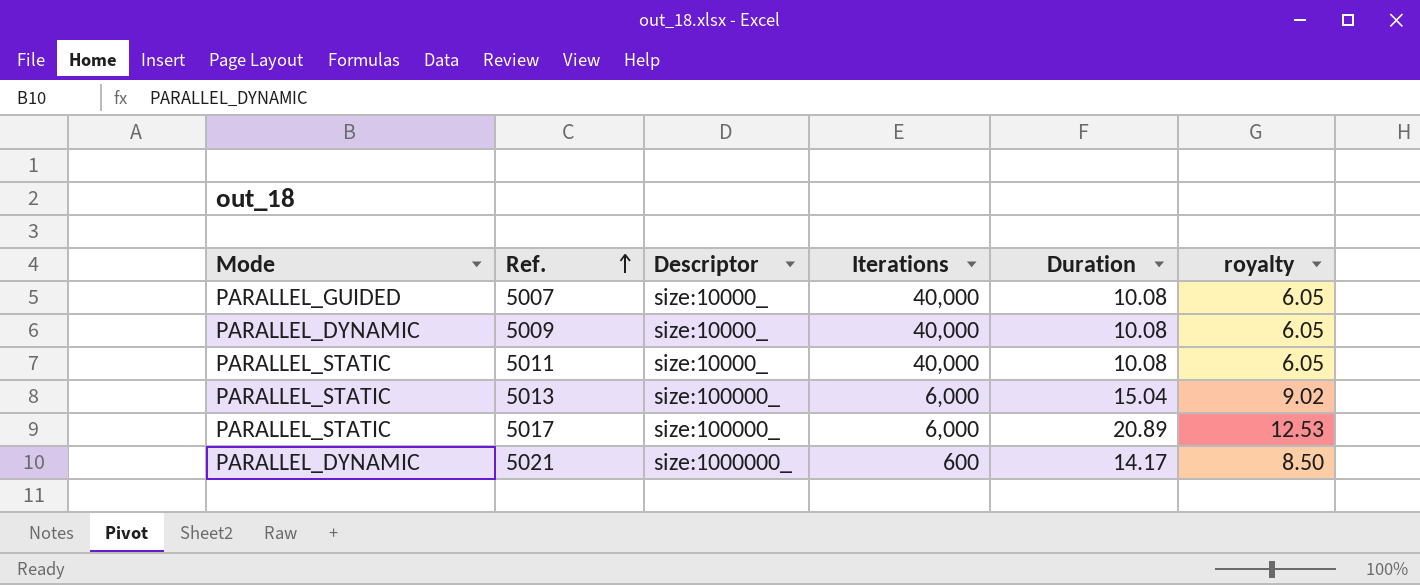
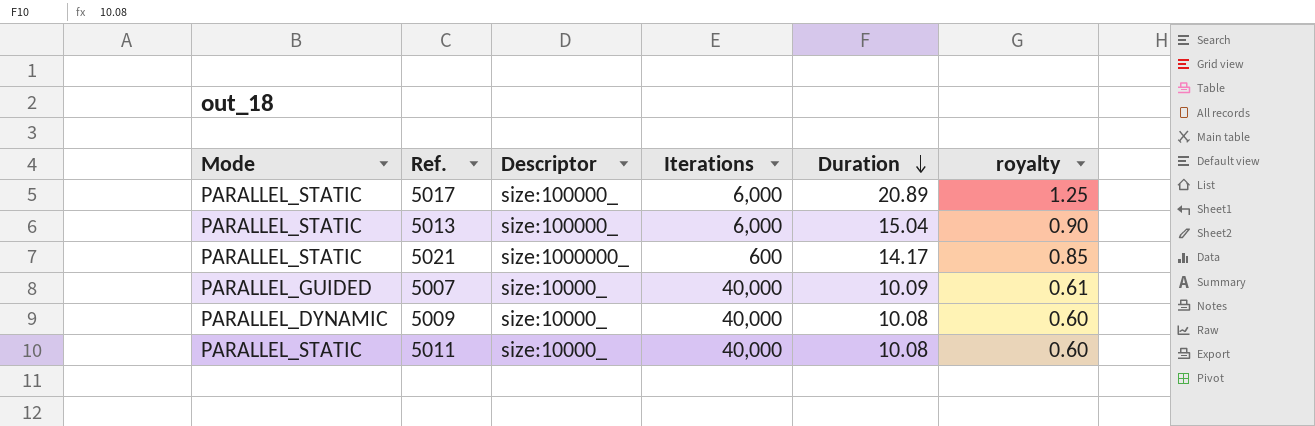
row order: Ref. ascending -> Duration descending
column royalty | formula: [Duration] * 0.6 -> [Duration] * 0.06
5021 | Mode: PARALLEL_DYNAMIC -> PARALLEL_STATIC
5007 | Duration: 10.08 -> 10.09

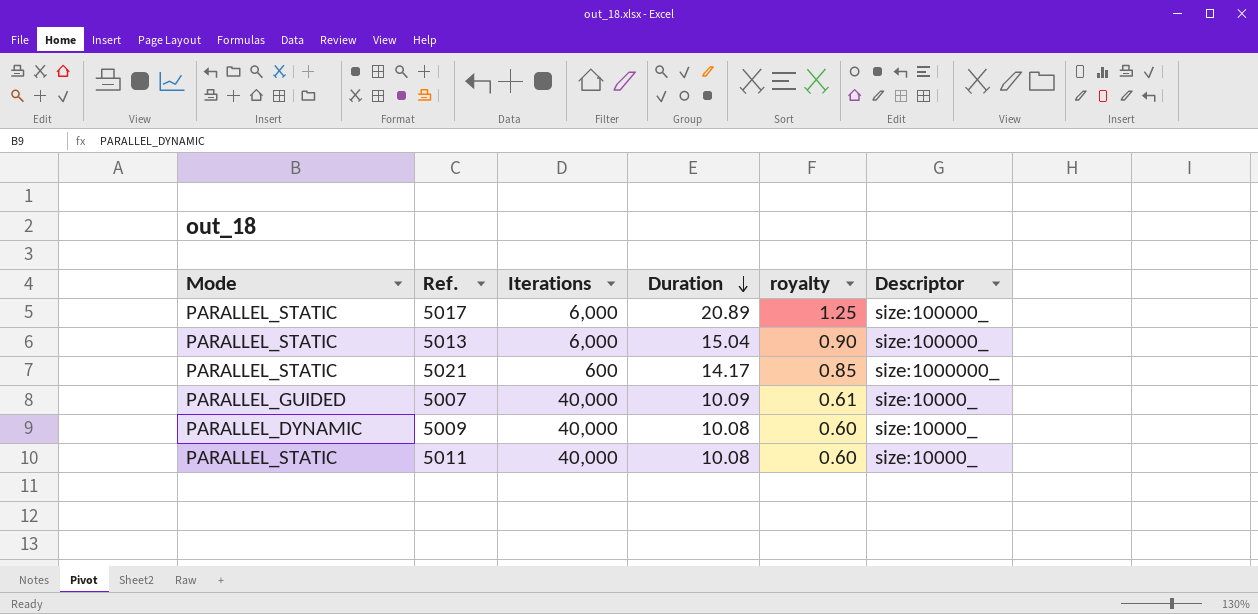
column Descriptor | position: 3 -> 6

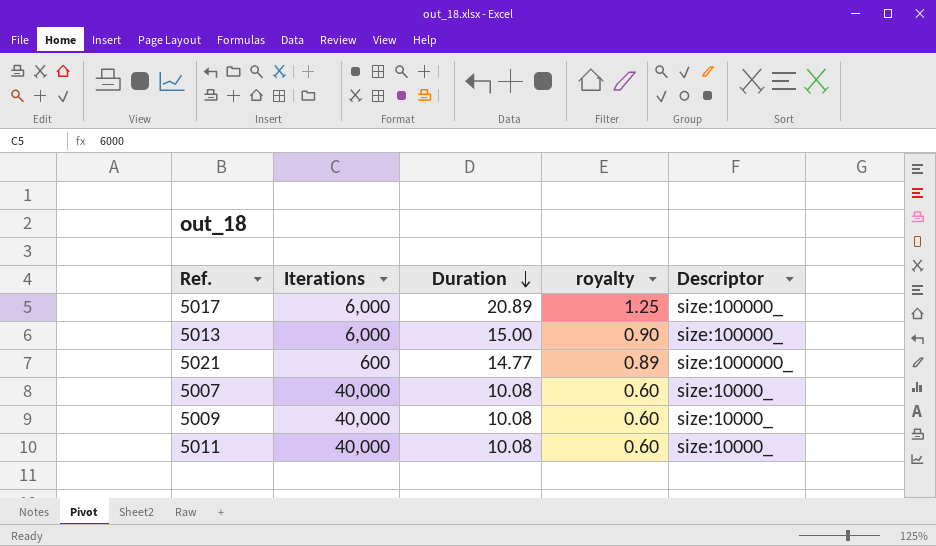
column Mode | position: 1 -> none
5013 | Duration: 15.04 -> 15.00
5021 | Duration: 14.17 -> 14.77
5021 | royalty: 0.85 -> 0.89
5007 | Duration: 10.09 -> 10.08
5007 | royalty: 0.61 -> 0.60

